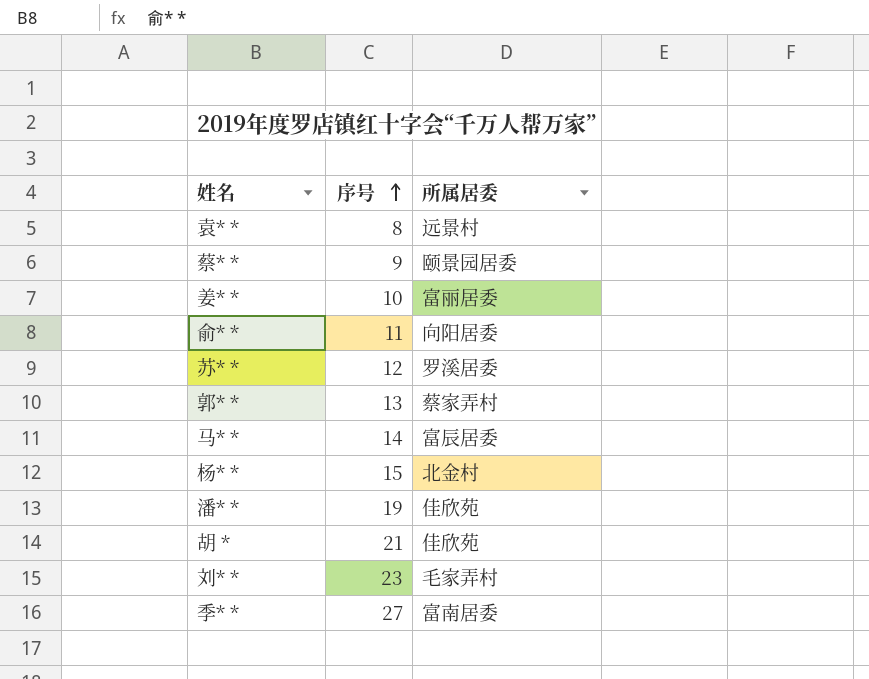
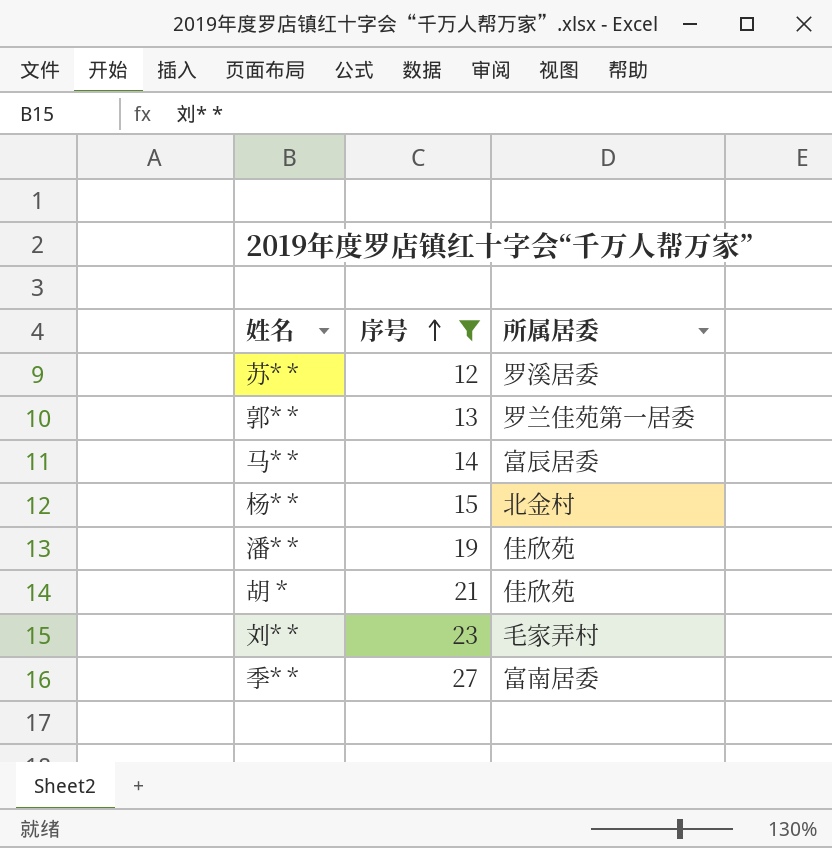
filter: none -> 序号 >= 12
郭* * | 所属居委: 蔡家弄村 -> 罗兰佳苑第一居委

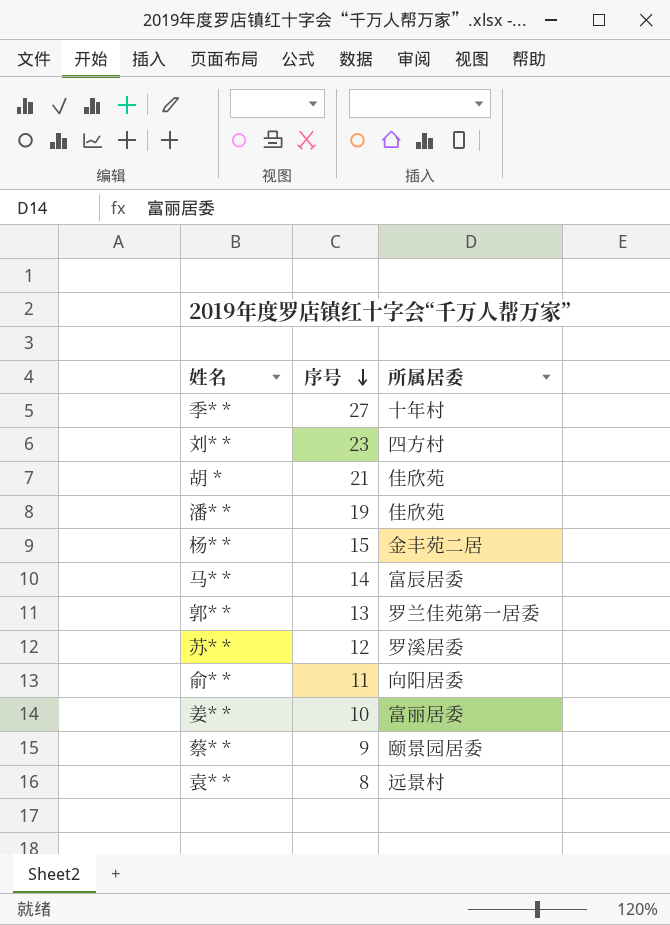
filter: 序号 >= 12 -> none
row order: 序号 ascending -> 序号 descending
季* * | 所属居委: 富南居委 -> 十年村
刘* * | 所属居委: 毛家弄村 -> 四方村
杨* * | 所属居委: 北金村 -> 金丰苑二居

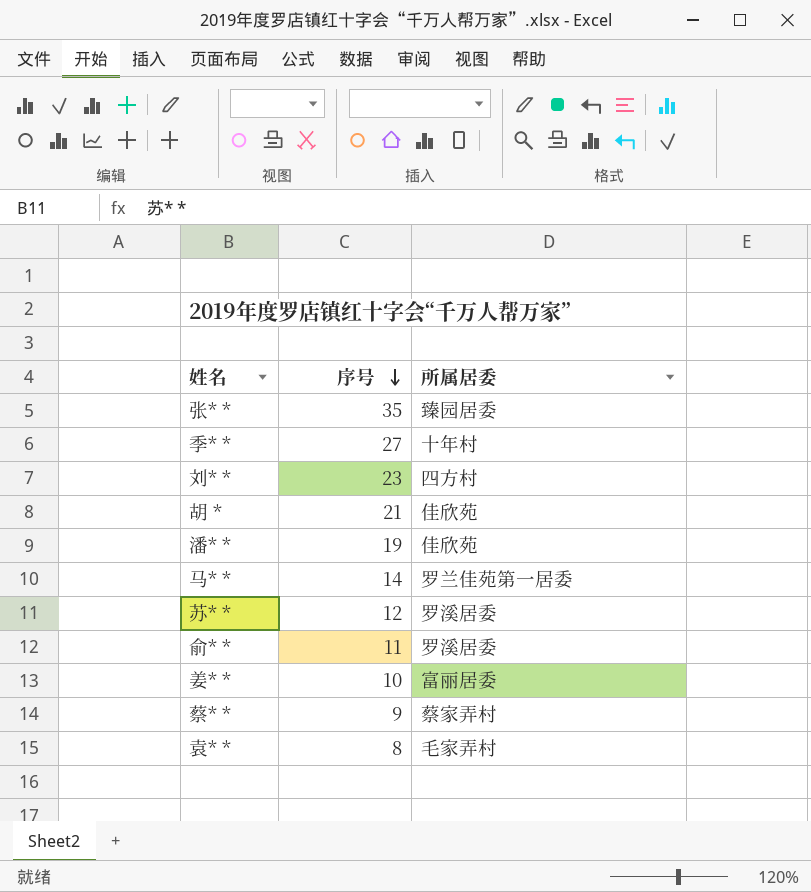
row 杨* *: 15 | 金丰苑二居 -> none
row 郭* *: 13 | 罗兰佳苑第一居委 -> none
row 张* *: none -> 35 | 臻园居委
马* * | 所属居委: 富辰居委 -> 罗兰佳苑第一居委
俞* * | 所属居委: 向阳居委 -> 罗溪居委
蔡* * | 所属居委: 颐景园居委 -> 蔡家弄村
袁* * | 所属居委: 远景村 -> 毛家弄村

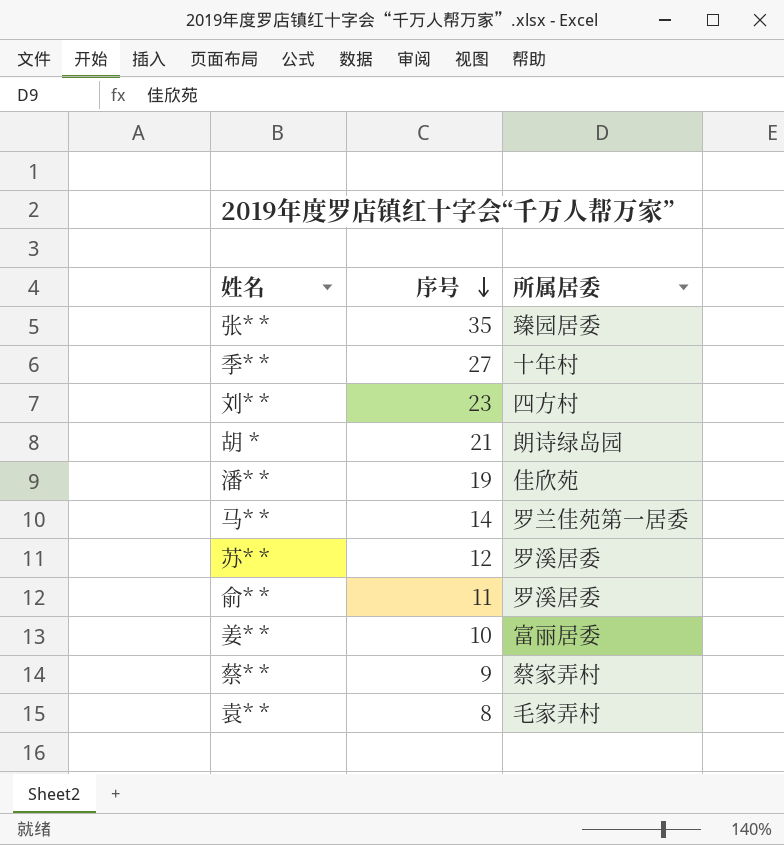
胡 * | 所属居委: 佳欣苑 -> 朗诗绿岛园

